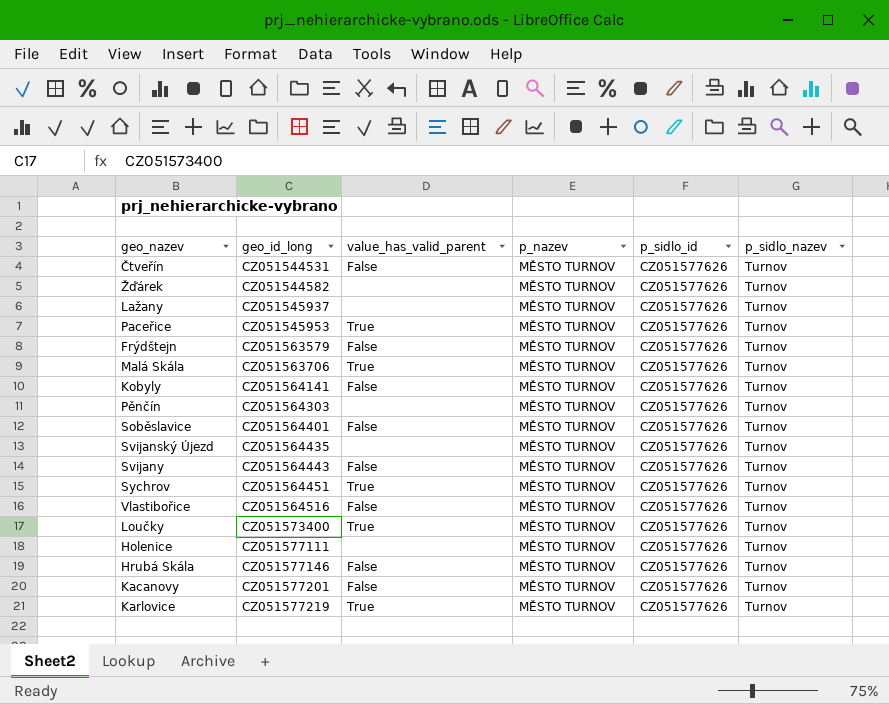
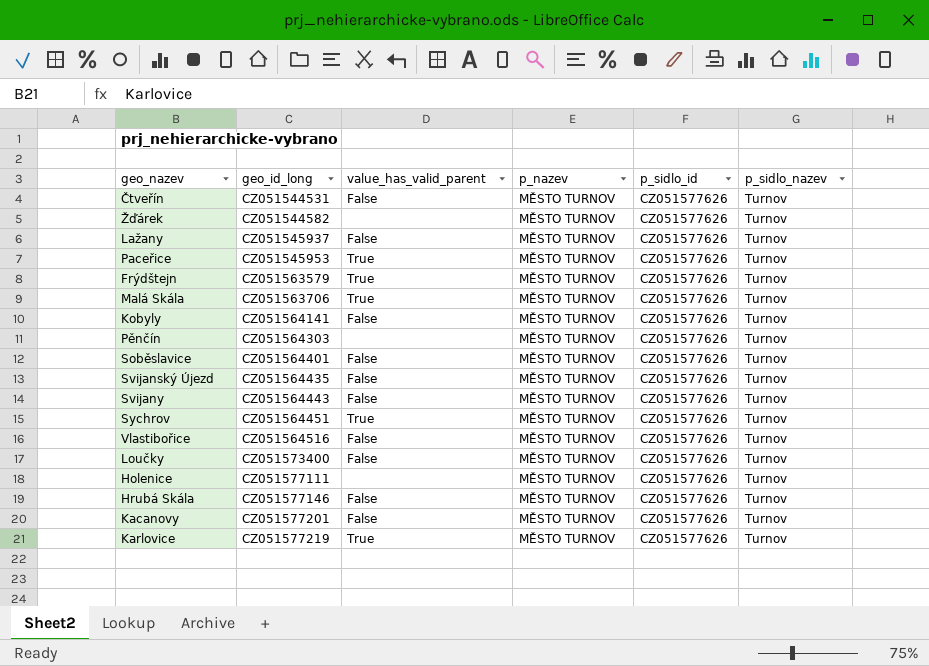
Lažany | value_has_valid_parent: none -> False
Frýdštejn | value_has_valid_parent: False -> True
Svijanský Újezd | value_has_valid_parent: none -> False
Loučky | value_has_valid_parent: True -> False

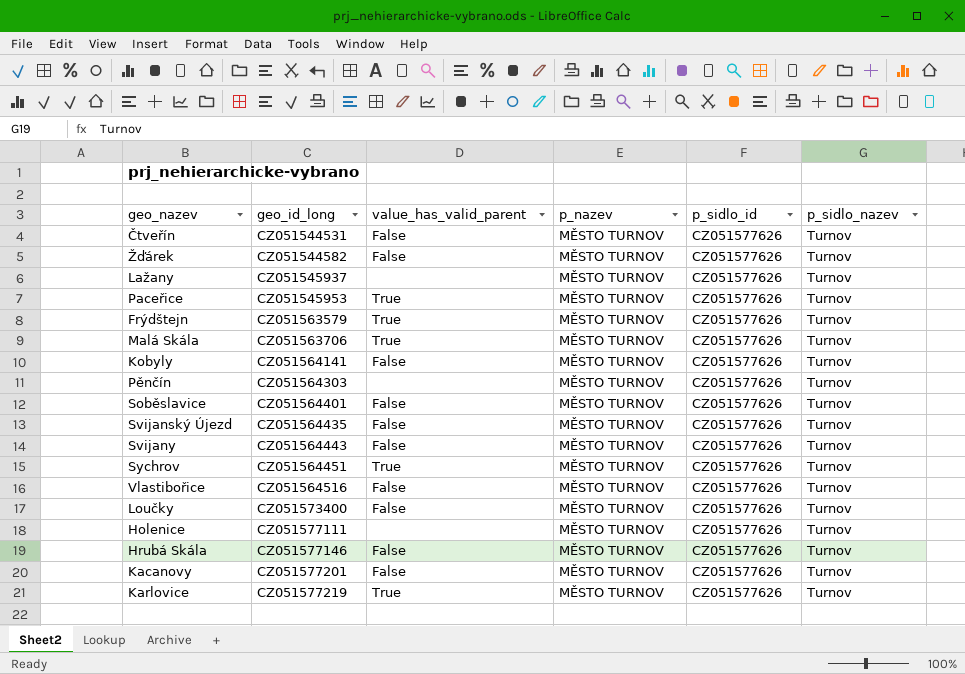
Žďárek | value_has_valid_parent: none -> False
Lažany | value_has_valid_parent: False -> none

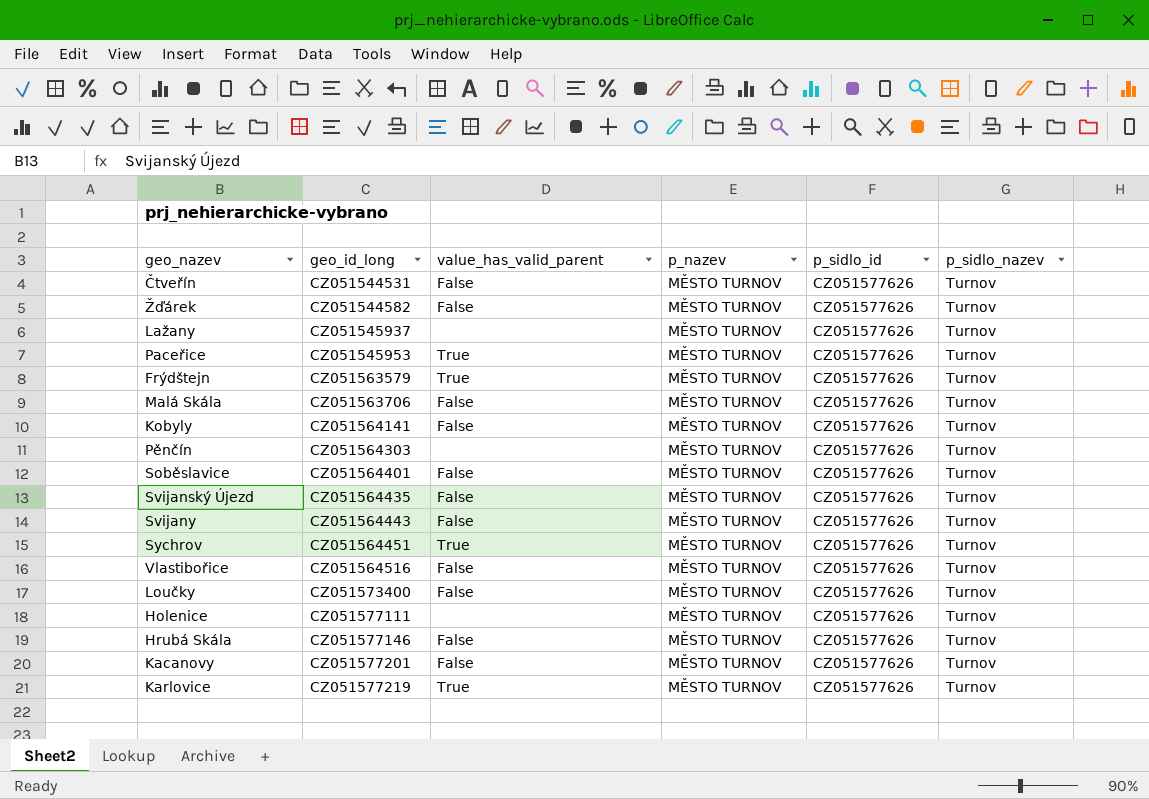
Malá Skála | value_has_valid_parent: True -> False

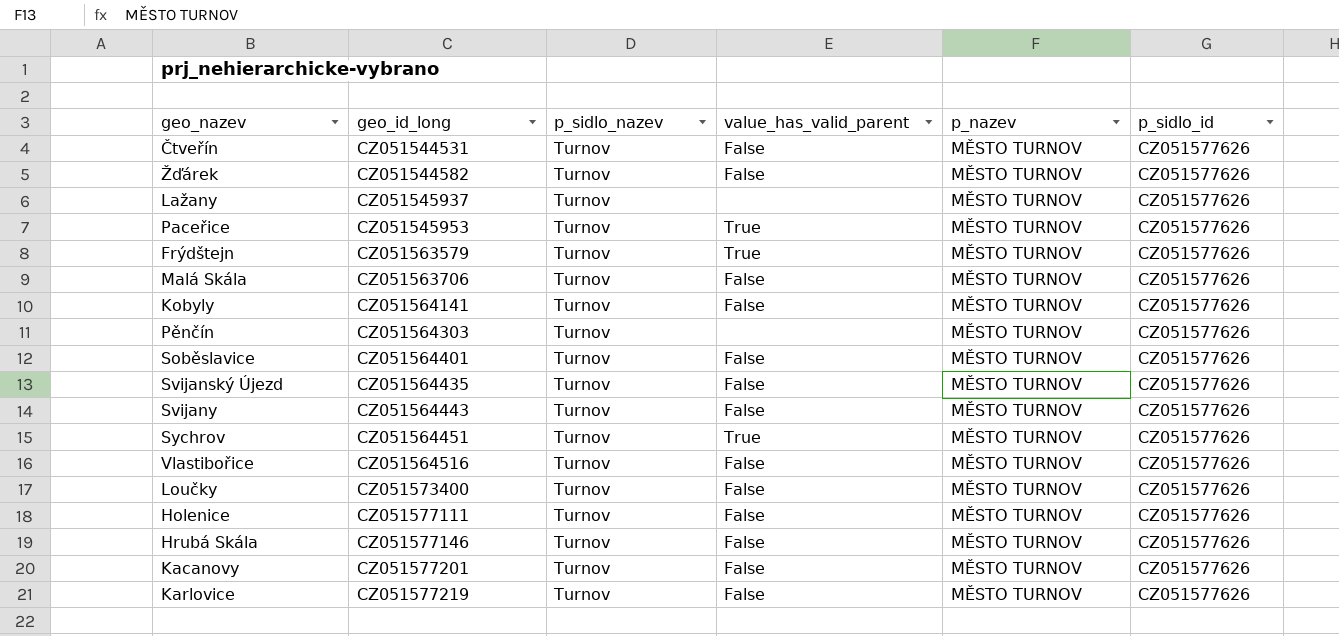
column p_sidlo_nazev | position: 6 -> 3
Holenice | value_has_valid_parent: none -> False
Karlovice | value_has_valid_parent: True -> False

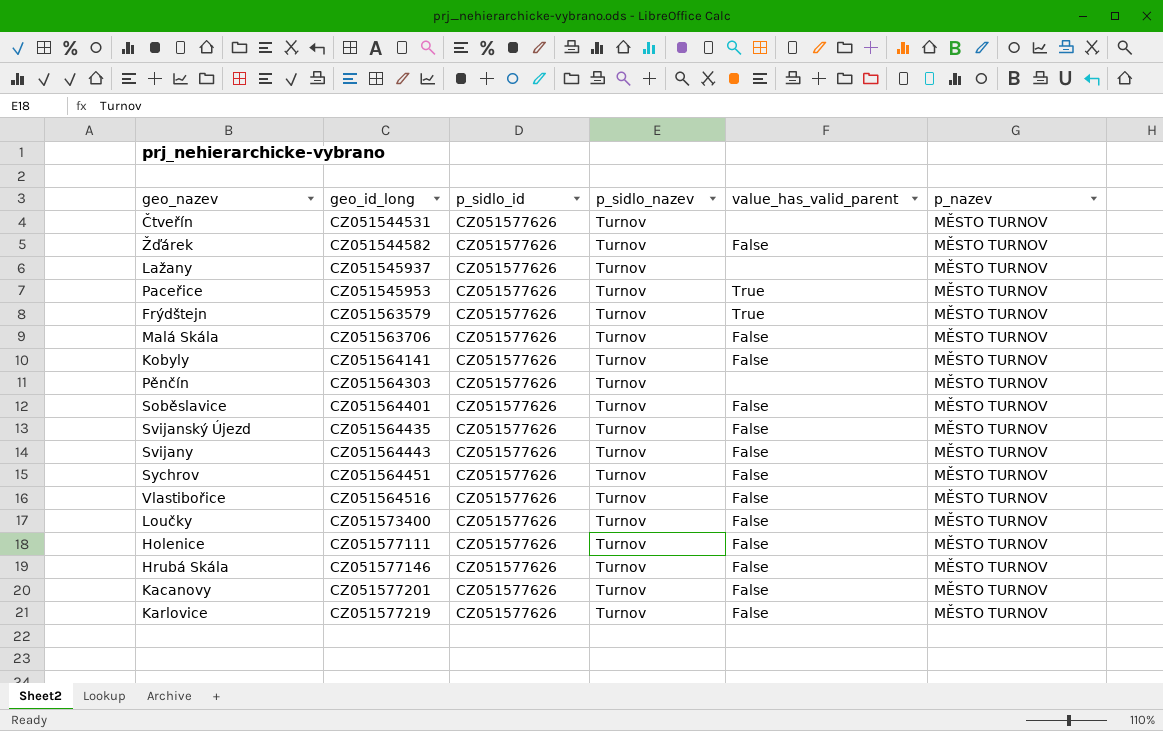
column p_sidlo_id | position: 6 -> 3
Čtveřín | value_has_valid_parent: False -> none
Sychrov | value_has_valid_parent: True -> False

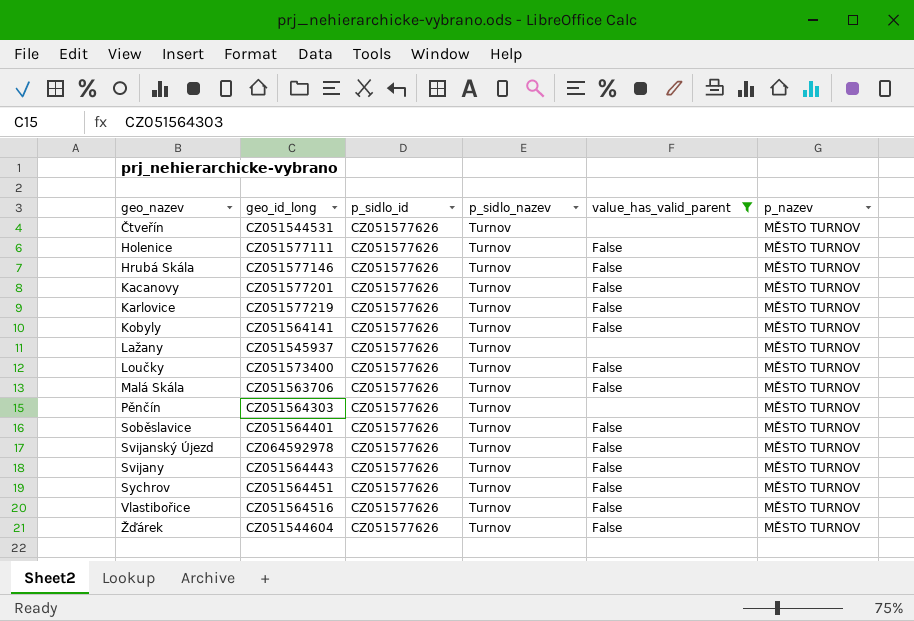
filter: none -> value_has_valid_parent != True
row order: geo_id_long ascending -> geo_nazev ascending
Svijanský Újezd | geo_id_long: CZ051564435 -> CZ064592978
Žďárek | geo_id_long: CZ051544582 -> CZ051544604

